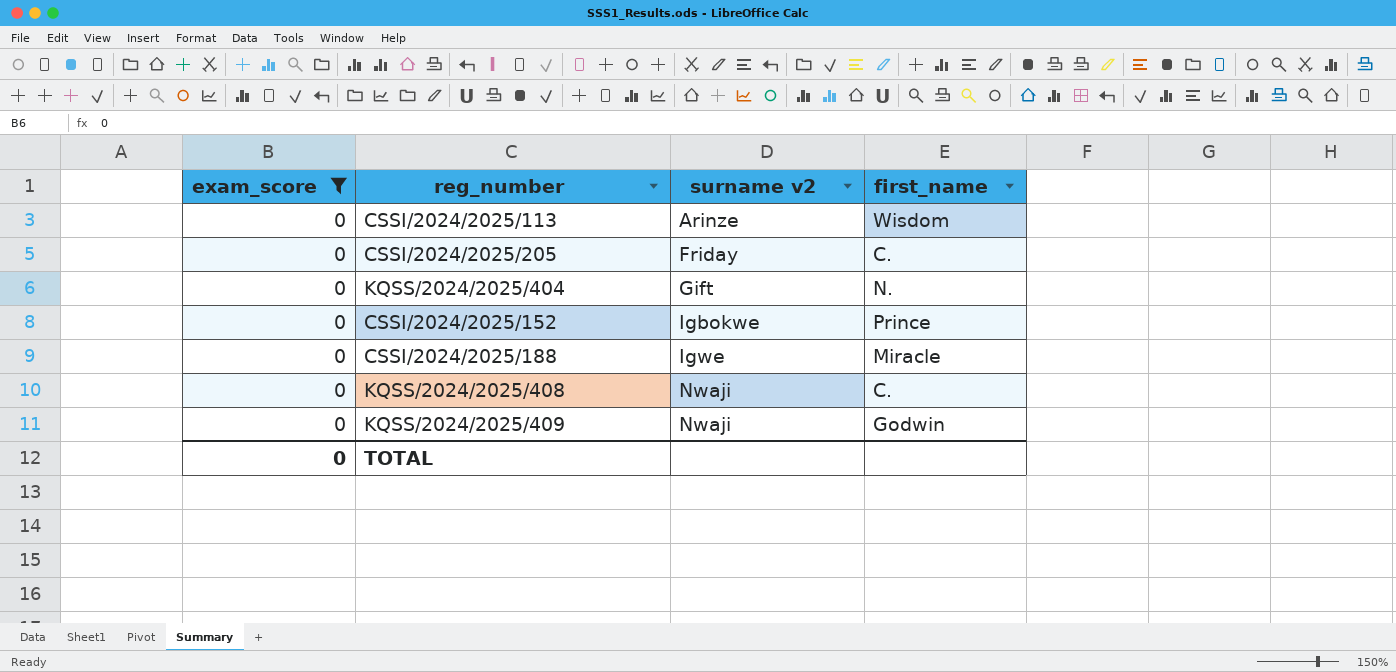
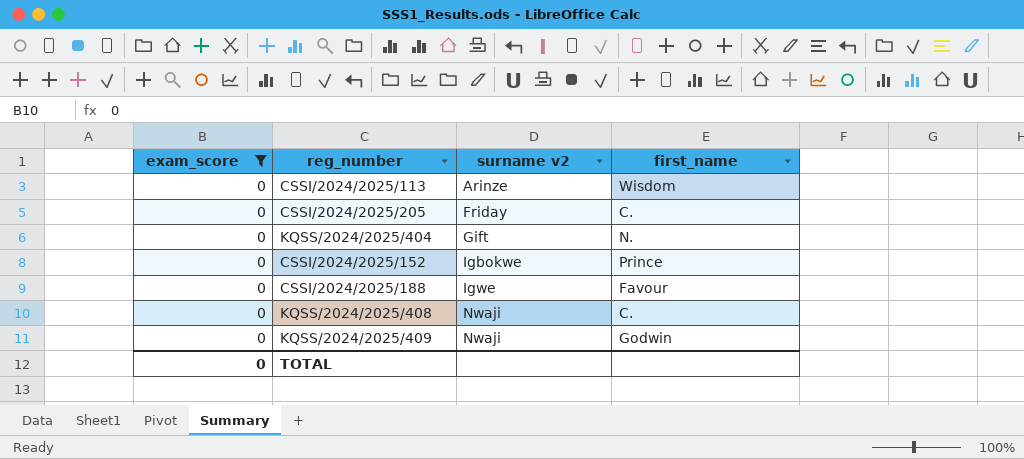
CSSI/2024/2025/188 | first_name: Miracle -> Favour

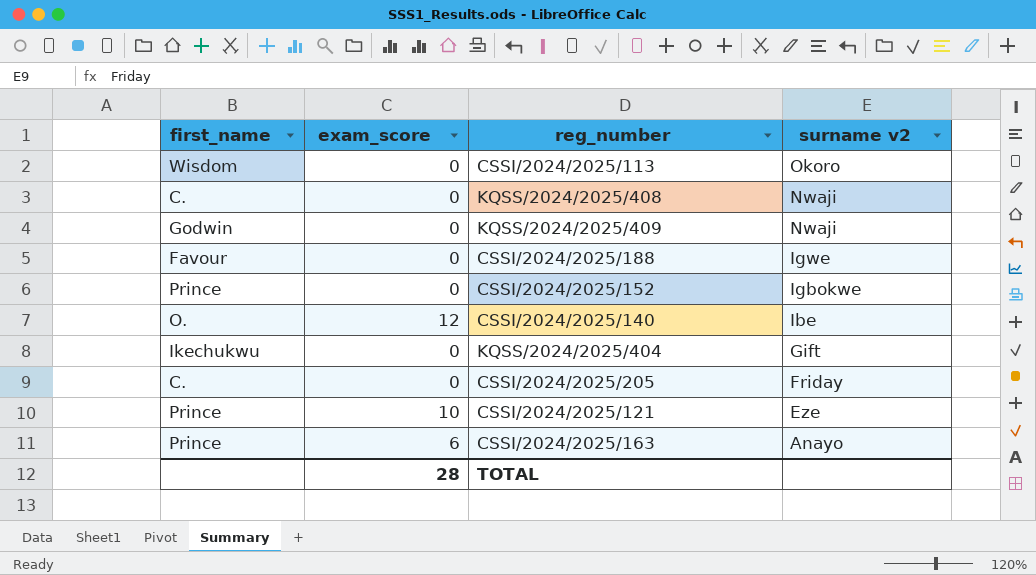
filter: exam_score = 0 -> none
row order: surname v2 ascending -> surname v2 descending
column first_name | position: 4 -> 1
CSSI/2024/2025/113 | surname v2: Arinze -> Okoro
KQSS/2024/2025/404 | first_name: N. -> Ikechukwu
TOTAL | exam_score: 0 -> 28

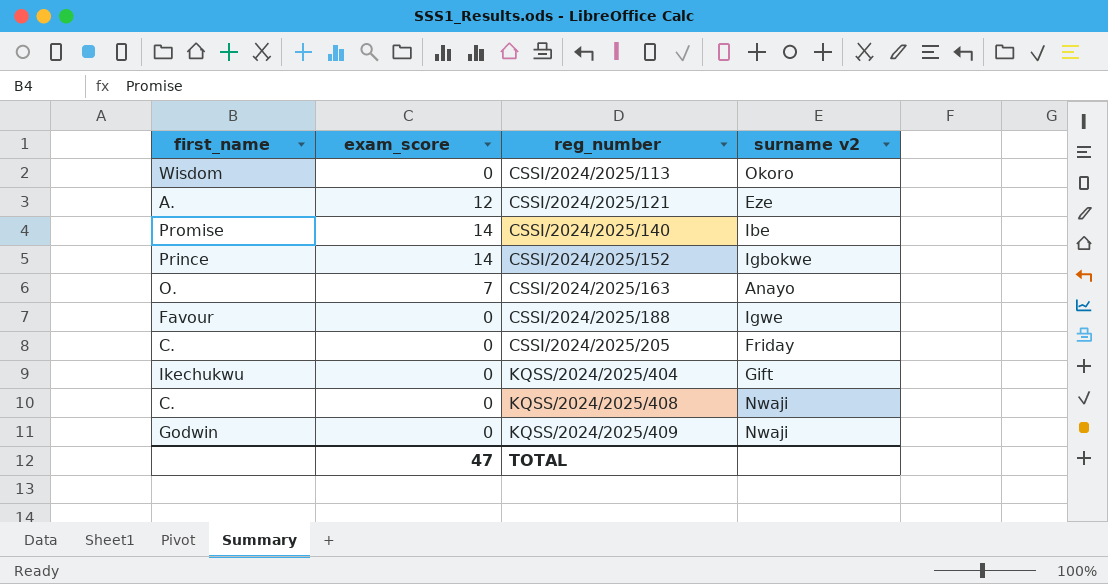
row order: surname v2 descending -> reg_number ascending
CSSI/2024/2025/121 | first_name: Prince -> A.
CSSI/2024/2025/121 | exam_score: 10 -> 12
CSSI/2024/2025/140 | first_name: O. -> Promise
CSSI/2024/2025/140 | exam_score: 12 -> 14
CSSI/2024/2025/152 | exam_score: 0 -> 14
CSSI/2024/2025/163 | first_name: Prince -> O.
CSSI/2024/2025/163 | exam_score: 6 -> 7
TOTAL | exam_score: 28 -> 47

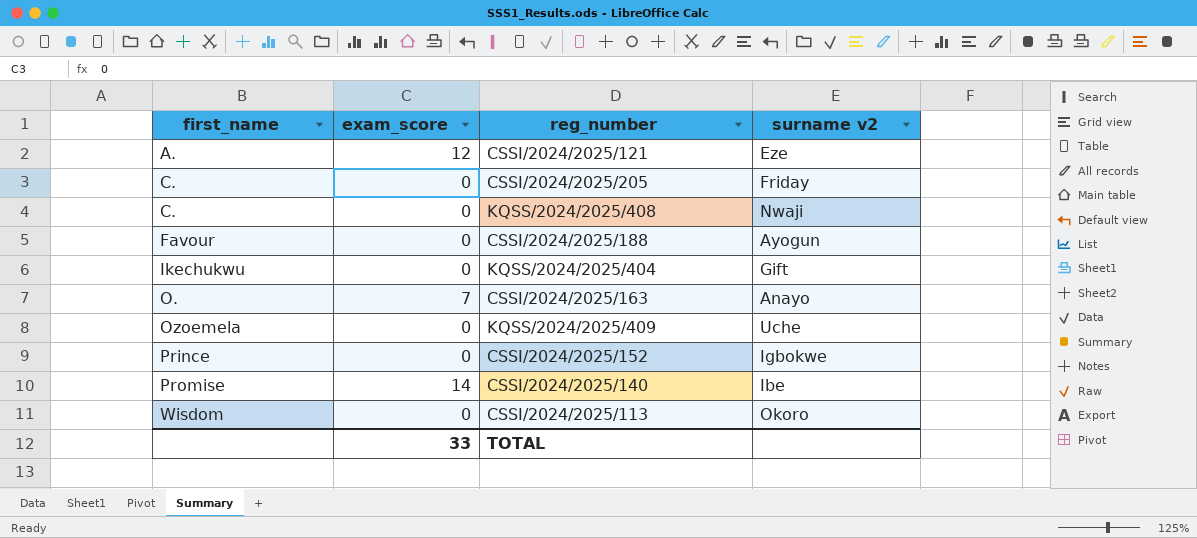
row order: reg_number ascending -> first_name ascending
CSSI/2024/2025/188 | surname v2: Igwe -> Ayogun
KQSS/2024/2025/409 | first_name: Godwin -> Ozoemela
KQSS/2024/2025/409 | surname v2: Nwaji -> Uche
CSSI/2024/2025/152 | exam_score: 14 -> 0
TOTAL | exam_score: 47 -> 33

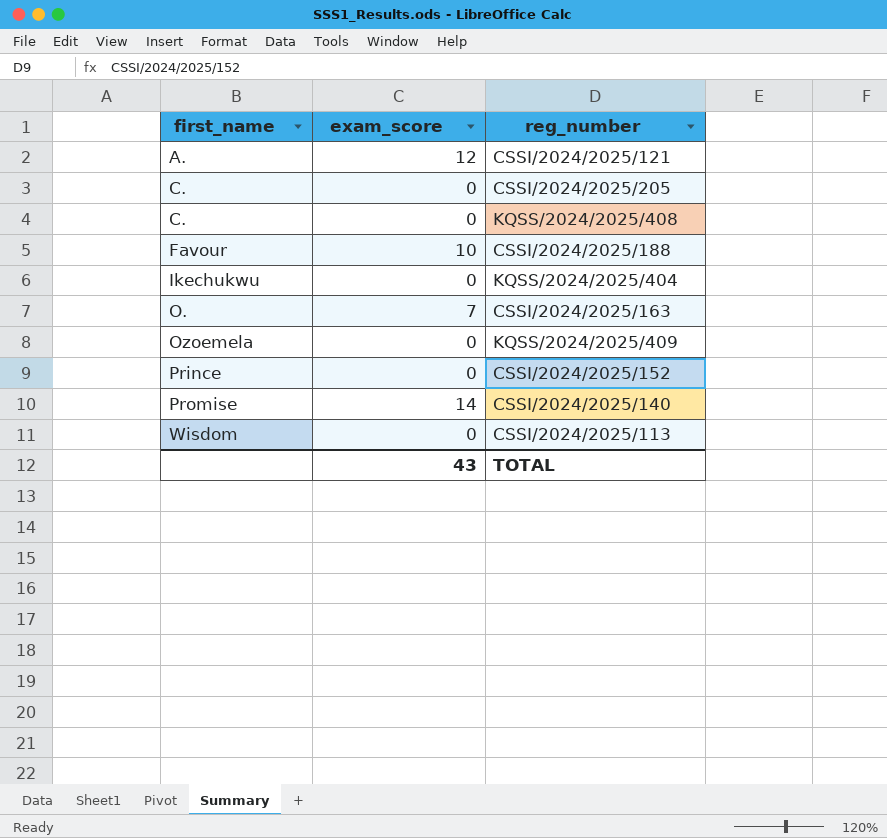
column surname v2 | position: 4 -> none
CSSI/2024/2025/188 | exam_score: 0 -> 10
TOTAL | exam_score: 33 -> 43

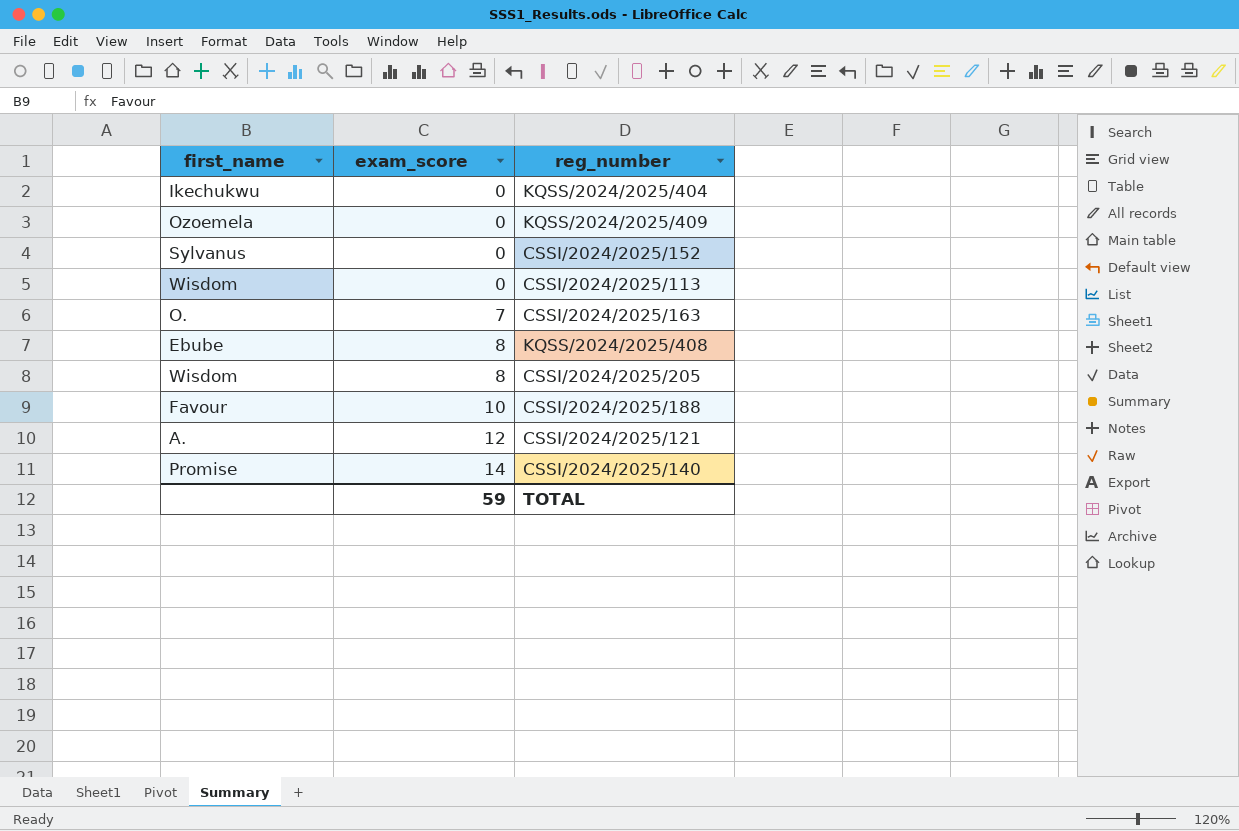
row order: first_name ascending -> exam_score ascending
CSSI/2024/2025/152 | first_name: Prince -> Sylvanus
KQSS/2024/2025/408 | first_name: C. -> Ebube
KQSS/2024/2025/408 | exam_score: 0 -> 8
CSSI/2024/2025/205 | first_name: C. -> Wisdom
CSSI/2024/2025/205 | exam_score: 0 -> 8
TOTAL | exam_score: 43 -> 59

